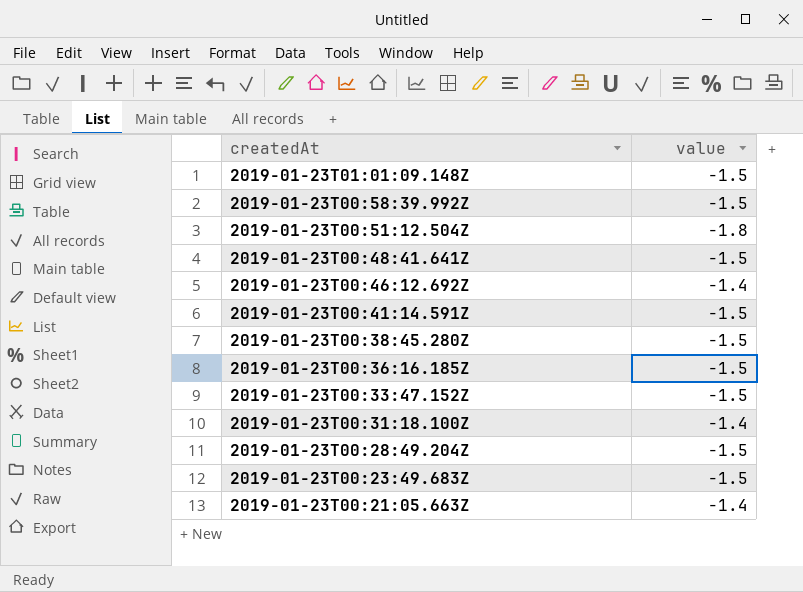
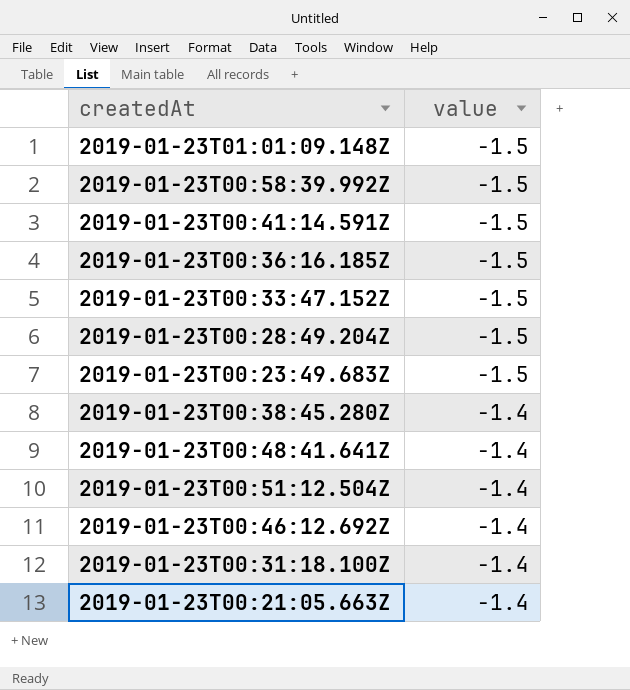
row order: createdAt descending -> value ascending
2019-01-23T00:38:45.280Z | value: -1.5 -> -1.4
2019-01-23T00:48:41.641Z | value: -1.5 -> -1.4
2019-01-23T00:51:12.504Z | value: -1.8 -> -1.4

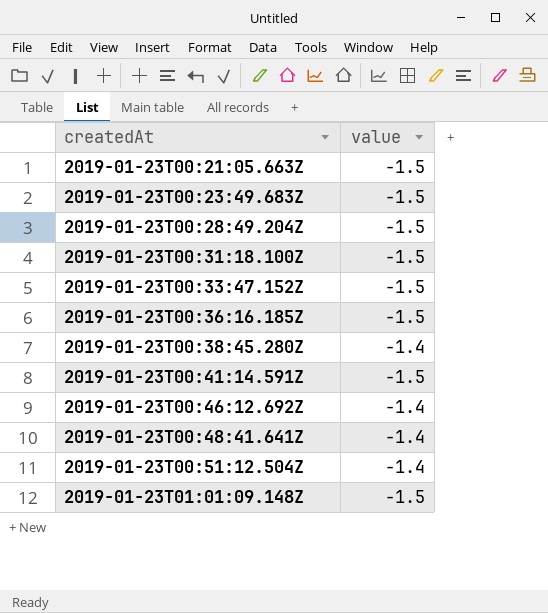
row order: value ascending -> createdAt ascending
row 2019-01-23T00:58:39.992Z: -1.5 -> none
2019-01-23T00:21:05.663Z | value: -1.4 -> -1.5
2019-01-23T00:31:18.100Z | value: -1.4 -> -1.5

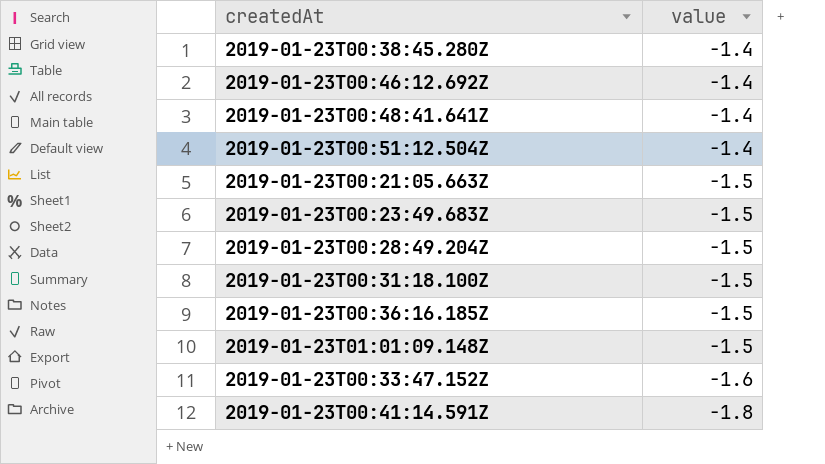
row order: createdAt ascending -> value descending
2019-01-23T00:33:47.152Z | value: -1.5 -> -1.6
2019-01-23T00:41:14.591Z | value: -1.5 -> -1.8

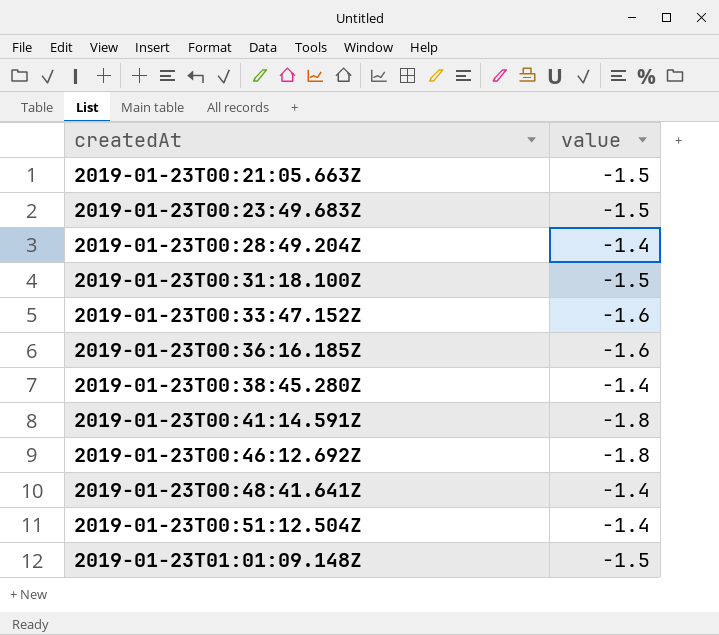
row order: value descending -> createdAt ascending
2019-01-23T00:28:49.204Z | value: -1.5 -> -1.4
2019-01-23T00:36:16.185Z | value: -1.5 -> -1.6
2019-01-23T00:46:12.692Z | value: -1.4 -> -1.8

